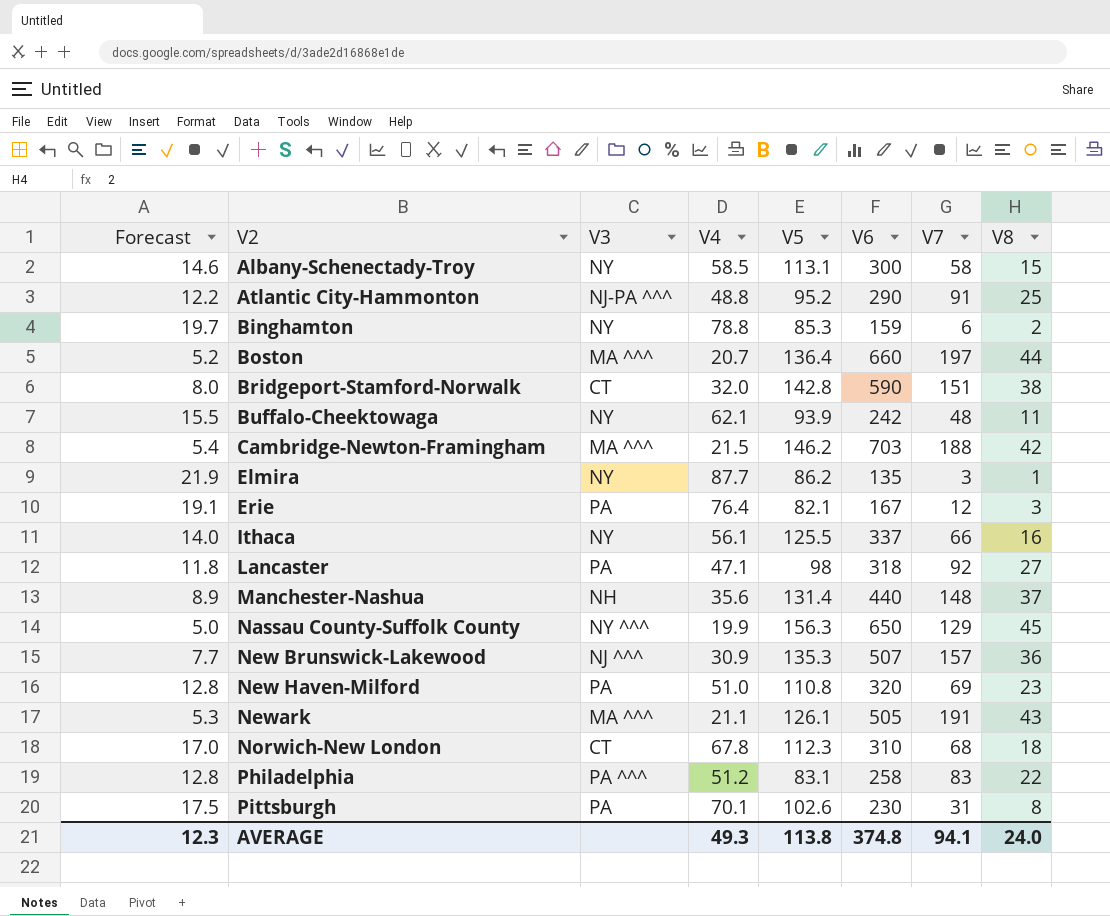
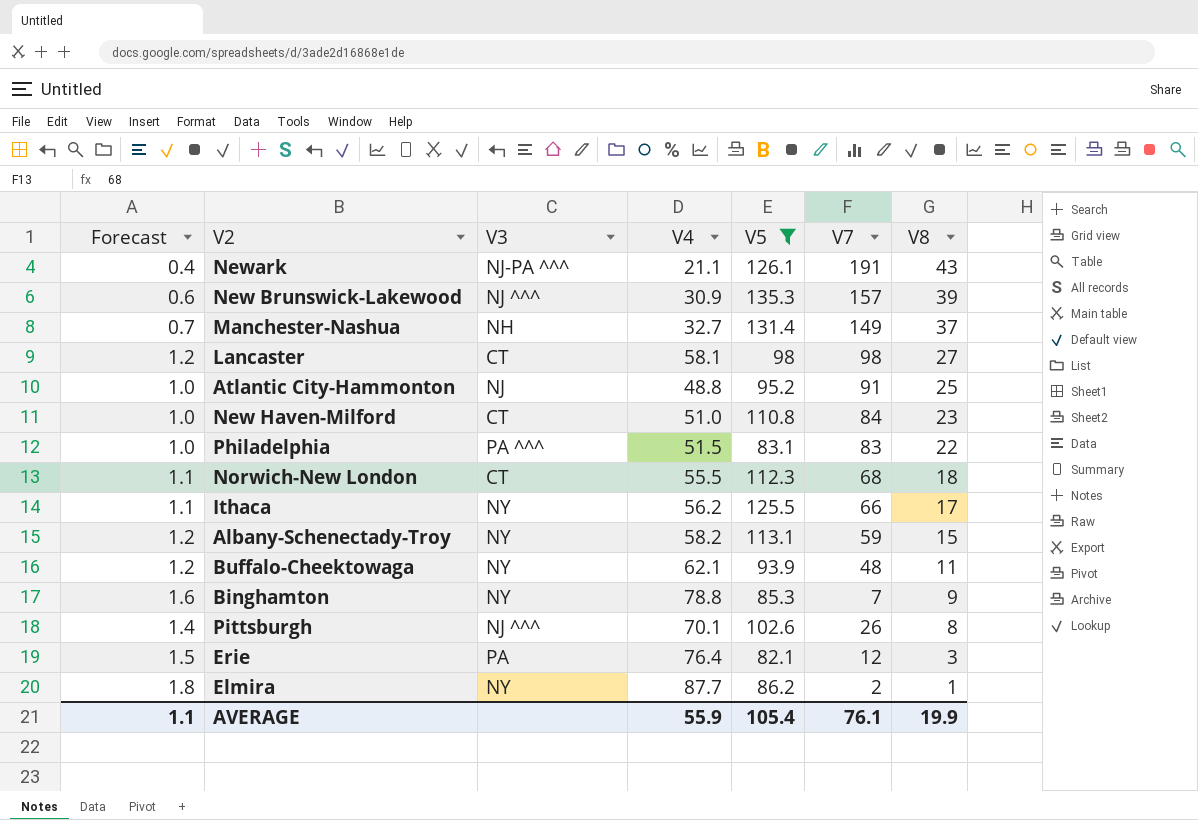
filter: none -> V5 <= 135.3
row order: V2 ascending -> V8 descending
column V6 | position: 6 -> none
column Forecast | formula: [V4] * 0.25 -> [V4] * 0.02
Newark | V3: MA ^^^ -> NJ-PA ^^^
New Brunswick-Lakewood | V8: 36 -> 39
Manchester-Nashua | V4: 35.6 -> 32.7
Manchester-Nashua | V7: 148 -> 149
Lancaster | V3: PA -> CT
Lancaster | V4: 47.1 -> 58.1
Lancaster | V7: 92 -> 98
Atlantic City-Hammonton | V3: NJ-PA ^^^ -> NJ
New Haven-Milford | V3: PA -> CT
New Haven-Milford | V7: 69 -> 84
Philadelphia | V4: 51.2 -> 51.5
Norwich-New London | V4: 67.8 -> 55.5
Ithaca | V4: 56.1 -> 56.2
Ithaca | V8: 16 -> 17
Albany-Schenectady-Troy | V4: 58.5 -> 58.2
Albany-Schenectady-Troy | V7: 58 -> 59
Binghamton | V7: 6 -> 7
Binghamton | V8: 2 -> 9
Pittsburgh | V3: PA -> NJ ^^^
Pittsburgh | V7: 31 -> 26
Elmira | V7: 3 -> 2
AVERAGE | Forecast: 12.3 -> 1.1
AVERAGE | V4: 49.3 -> 55.9
AVERAGE | V5: 113.8 -> 105.4
AVERAGE | V7: 94.1 -> 76.1
AVERAGE | V8: 24.0 -> 19.9

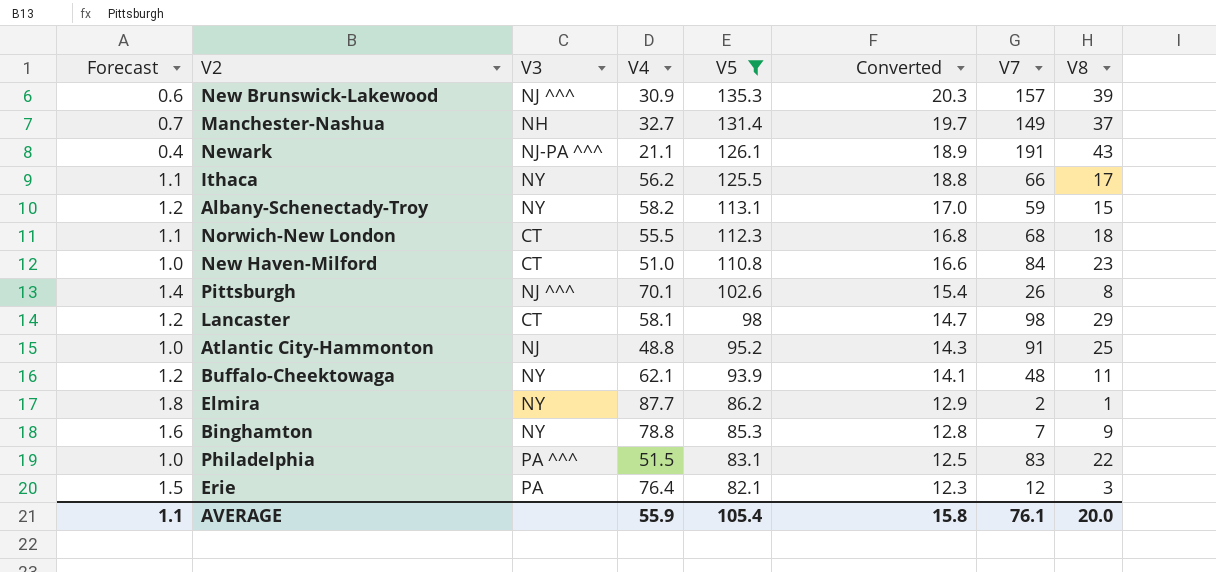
row order: V8 descending -> V5 descending
column Converted | formula: none -> [V5] * 0.15
Lancaster | V8: 27 -> 29
AVERAGE | V8: 19.9 -> 20.0

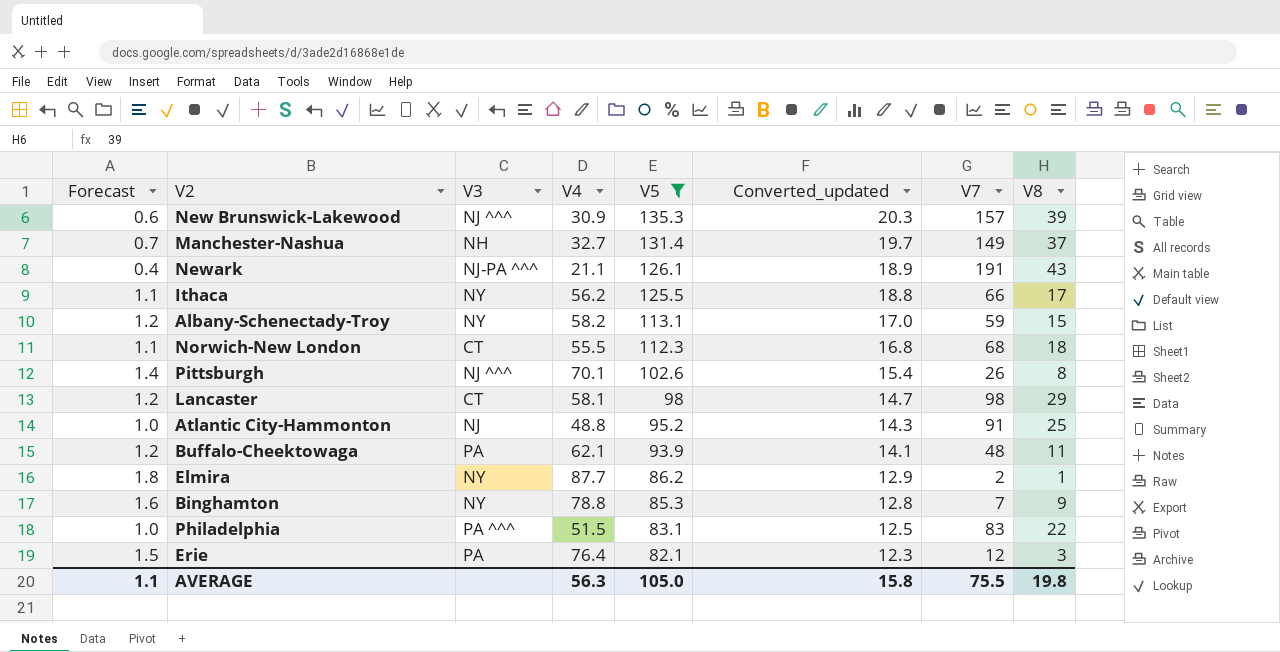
column name: Converted -> Converted_updated
row New Haven-Milford: 1.0 | CT | 51.0 | 110.8 | 16.6 | 84 | 23 -> none
Buffalo-Cheektowaga | V3: NY -> PA
AVERAGE | V4: 55.9 -> 56.3
AVERAGE | V5: 105.4 -> 105.0
AVERAGE | V7: 76.1 -> 75.5
AVERAGE | V8: 20.0 -> 19.8

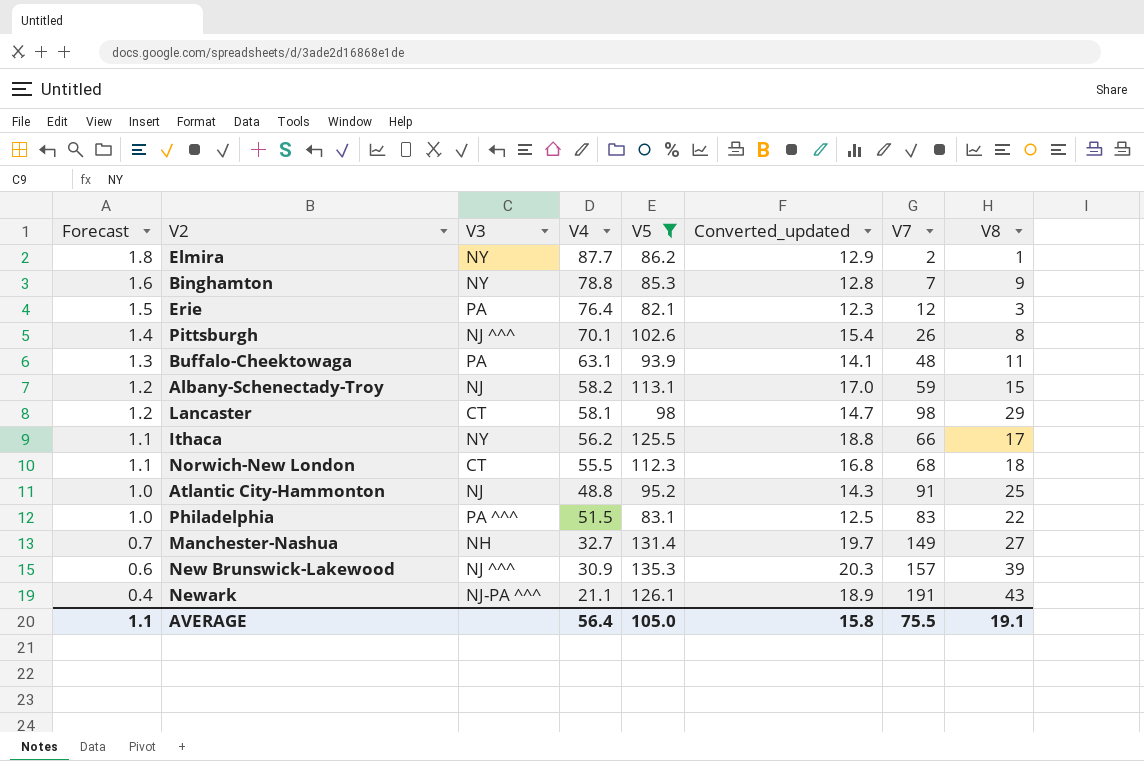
row order: V5 descending -> Forecast descending
Buffalo-Cheektowaga | Forecast: 1.2 -> 1.3
Buffalo-Cheektowaga | V4: 62.1 -> 63.1
Albany-Schenectady-Troy | V3: NY -> NJ
Manchester-Nashua | V8: 37 -> 27
AVERAGE | V4: 56.3 -> 56.4
AVERAGE | V8: 19.8 -> 19.1

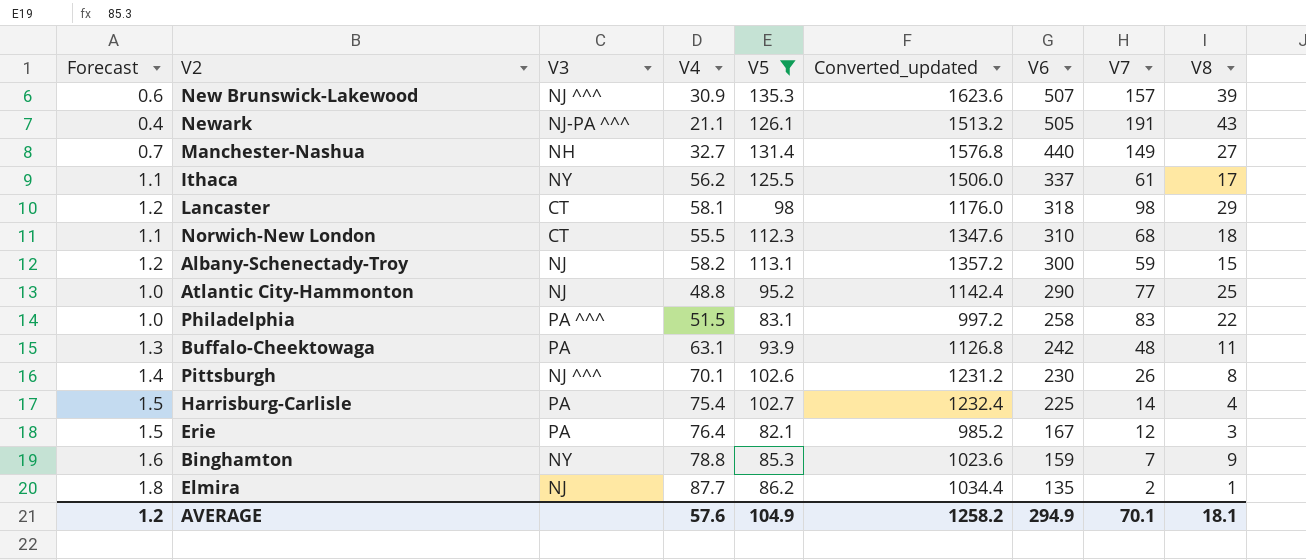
row order: Forecast descending -> V6 descending
column Converted_updated | formula: [V5] * 0.15 -> [V5] * 12
column V6 | position: none -> 7
Ithaca | V7: 66 -> 61
Atlantic City-Hammonton | V7: 91 -> 77
row Harrisburg-Carlisle: none -> 1.5 | PA | 75.4 | 102.7 | 1232.4 | 225 | 14 | 4
Elmira | V3: NY -> NJ
AVERAGE | Forecast: 1.1 -> 1.2
AVERAGE | V4: 56.4 -> 57.6
AVERAGE | V5: 105.0 -> 104.9
AVERAGE | Converted_updated: 15.8 -> 1258.2
AVERAGE | V7: 75.5 -> 70.1
AVERAGE | V8: 19.1 -> 18.1

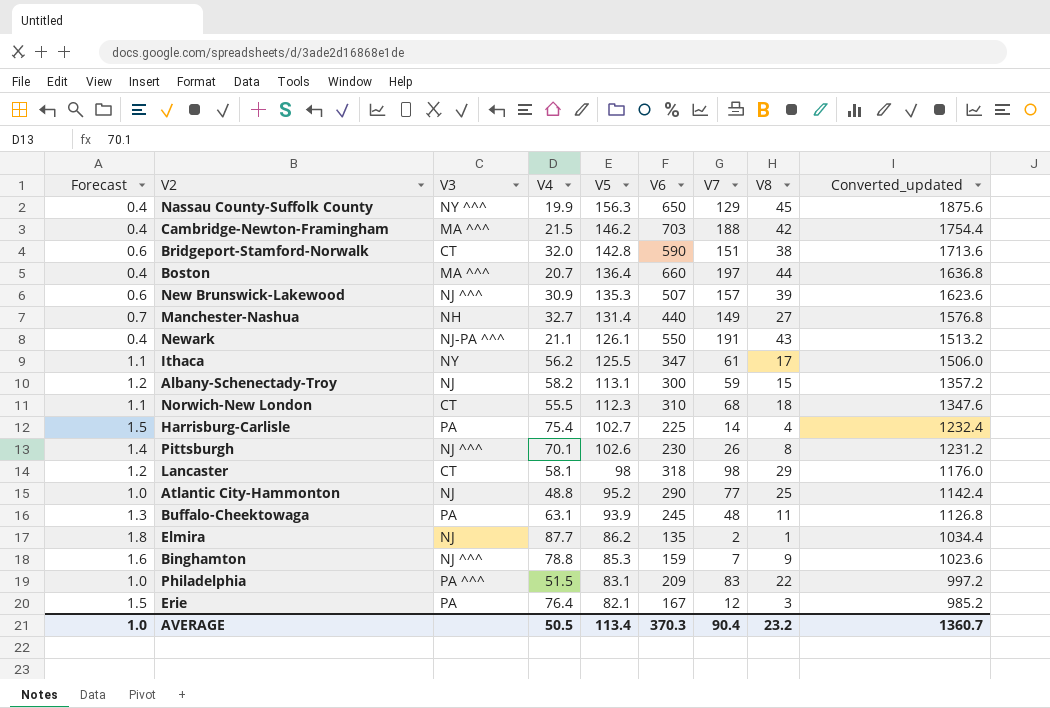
filter: V5 <= 135.3 -> none
row order: V6 descending -> V5 descending
column Converted_updated | position: 6 -> 9
Newark | V6: 505 -> 550
Ithaca | V6: 337 -> 347
Buffalo-Cheektowaga | V6: 242 -> 245
Binghamton | V3: NY -> NJ ^^^
Philadelphia | V6: 258 -> 209
AVERAGE | Forecast: 1.2 -> 1.0
AVERAGE | V4: 57.6 -> 50.5
AVERAGE | V5: 104.9 -> 113.4
AVERAGE | V6: 294.9 -> 370.3
AVERAGE | V7: 70.1 -> 90.4
AVERAGE | V8: 18.1 -> 23.2
AVERAGE | Converted_updated: 1258.2 -> 1360.7

